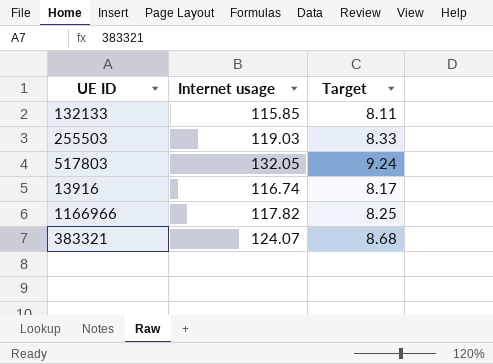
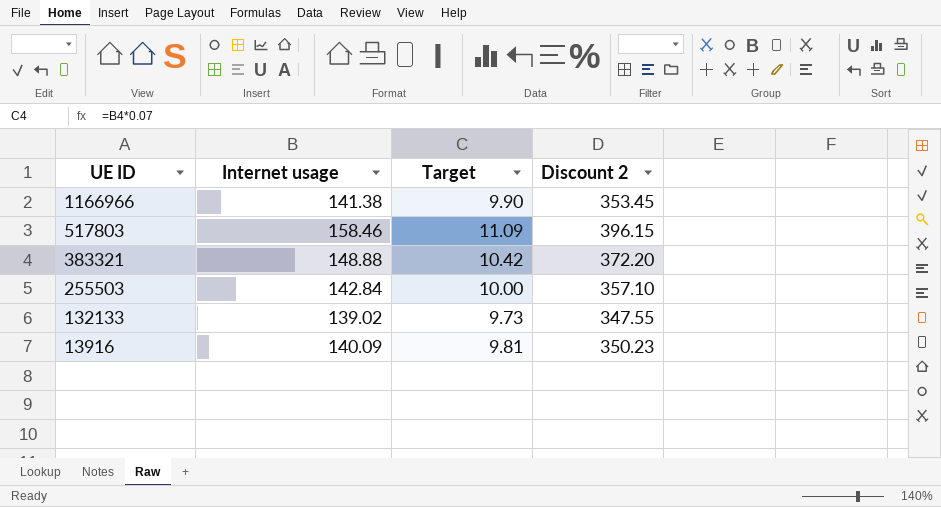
row order: none -> UE ID descending
column Discount 2 | formula: none -> [Internet usage] * 2.5
1166966 | Internet usage: 117.82 -> 141.38
1166966 | Target: 8.25 -> 9.90
517803 | Internet usage: 132.05 -> 158.46
517803 | Target: 9.24 -> 11.09
383321 | Internet usage: 124.07 -> 148.88
383321 | Target: 8.68 -> 10.42
255503 | Internet usage: 119.03 -> 142.84
255503 | Target: 8.33 -> 10.00
132133 | Internet usage: 115.85 -> 139.02
132133 | Target: 8.11 -> 9.73
13916 | Internet usage: 116.74 -> 140.09
13916 | Target: 8.17 -> 9.81

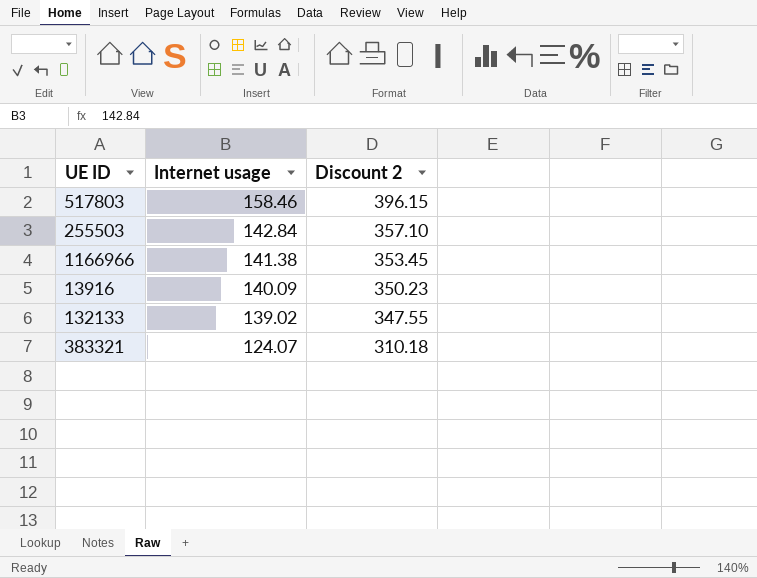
row order: UE ID descending -> Internet usage descending
column Target | formula: [Internet usage] * 0.07 -> none
383321 | Internet usage: 148.88 -> 124.07
383321 | Discount 2: 372.20 -> 310.18

